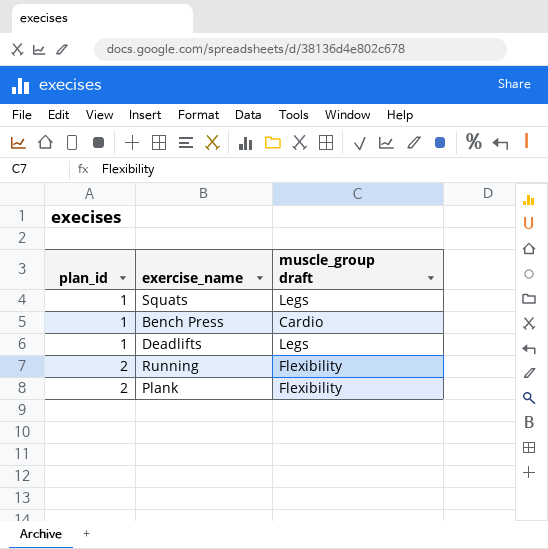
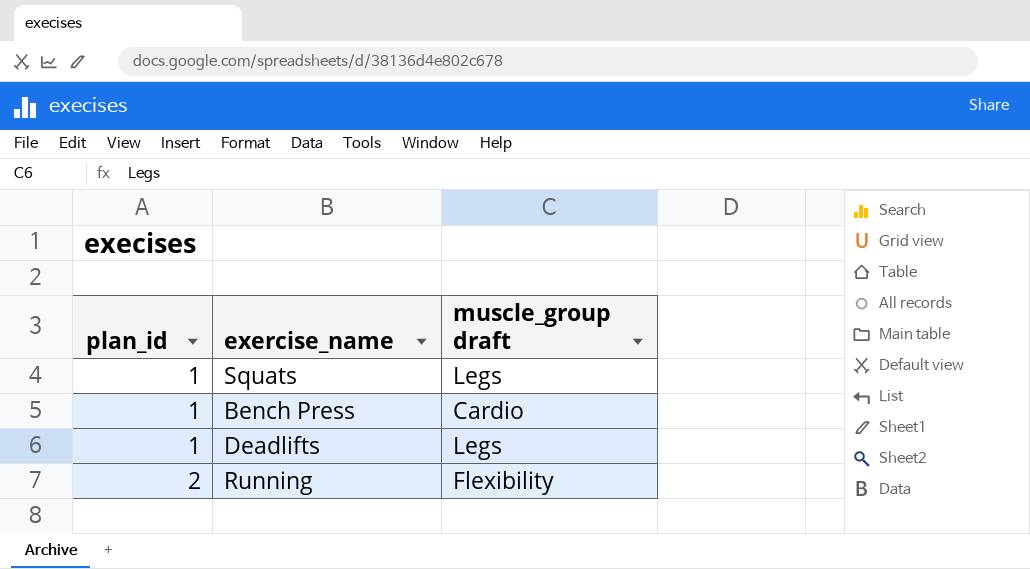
row Plank: 2 | Flexibility -> none

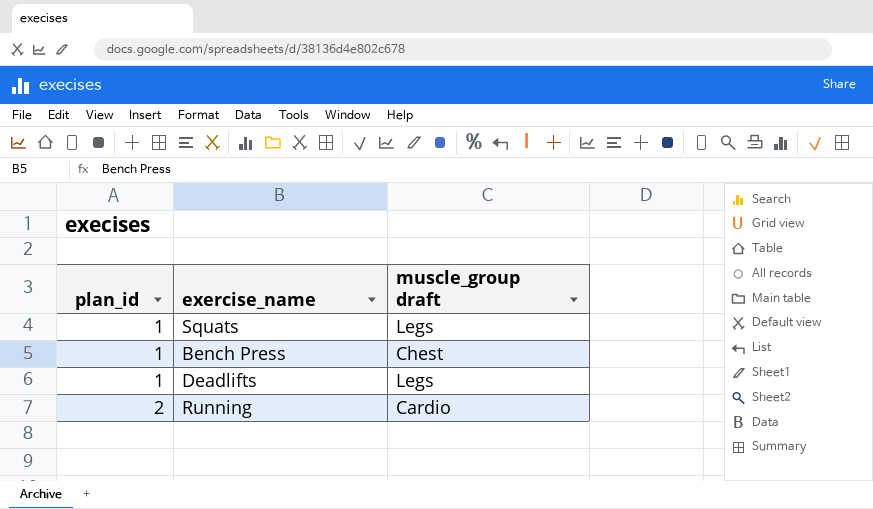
Bench Press | muscle_group draft: Cardio -> Chest
Running | muscle_group draft: Flexibility -> Cardio

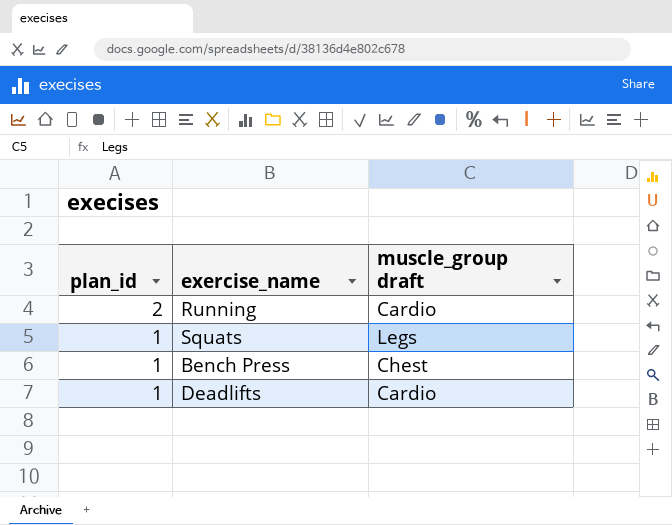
row order: plan_id ascending -> plan_id descending
Deadlifts | muscle_group draft: Legs -> Cardio

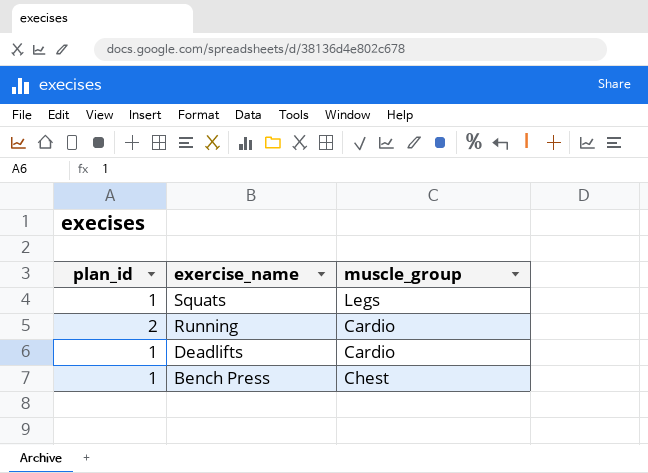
row order: plan_id descending -> exercise_name descending
column name: muscle_group draft -> muscle_group

